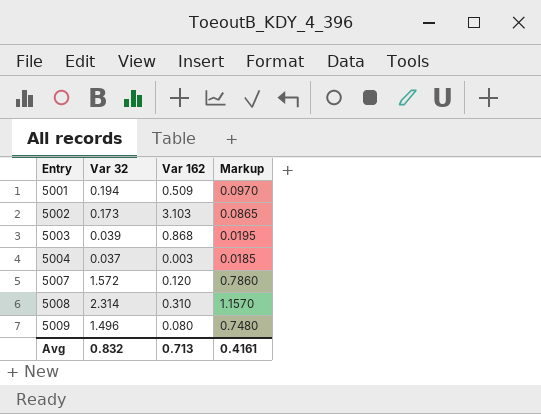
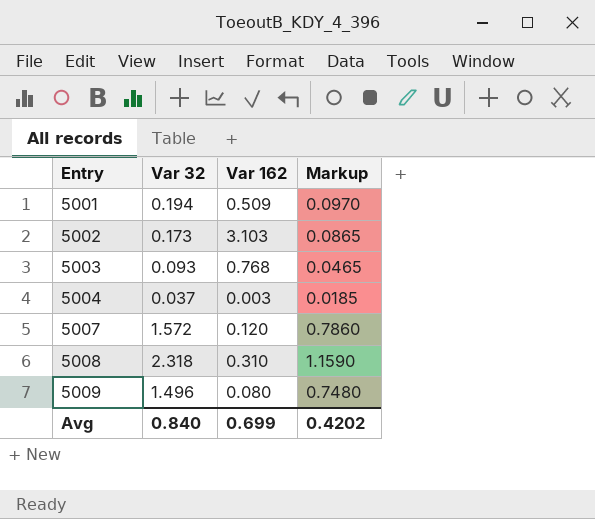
5003 | Var 32: 0.039 -> 0.093
5003 | Var 162: 0.868 -> 0.768
5003 | Markup: 0.0195 -> 0.0465
5008 | Var 32: 2.314 -> 2.318
5008 | Markup: 1.1570 -> 1.1590
Avg | Var 32: 0.832 -> 0.840
Avg | Var 162: 0.713 -> 0.699
Avg | Markup: 0.4161 -> 0.4202

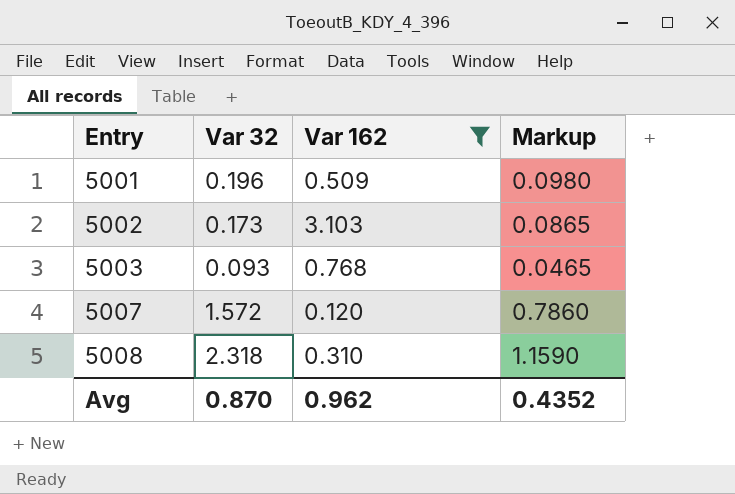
filter: none -> Var 162 >= 0.120
5001 | Var 32: 0.194 -> 0.196
5001 | Markup: 0.0970 -> 0.0980
Avg | Var 32: 0.840 -> 0.870
Avg | Var 162: 0.699 -> 0.962
Avg | Markup: 0.4202 -> 0.4352

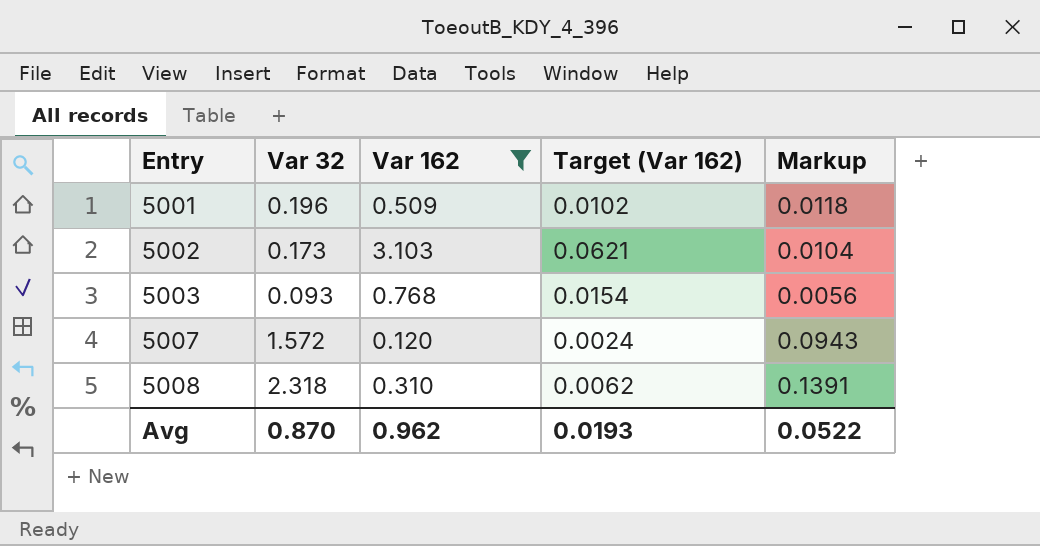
column Target (Var 162) | formula: none -> [Var 162] * 0.02
column Markup | formula: [Var 32] * 0.5 -> [Var 32] * 0.06
Avg | Markup: 0.4352 -> 0.0522

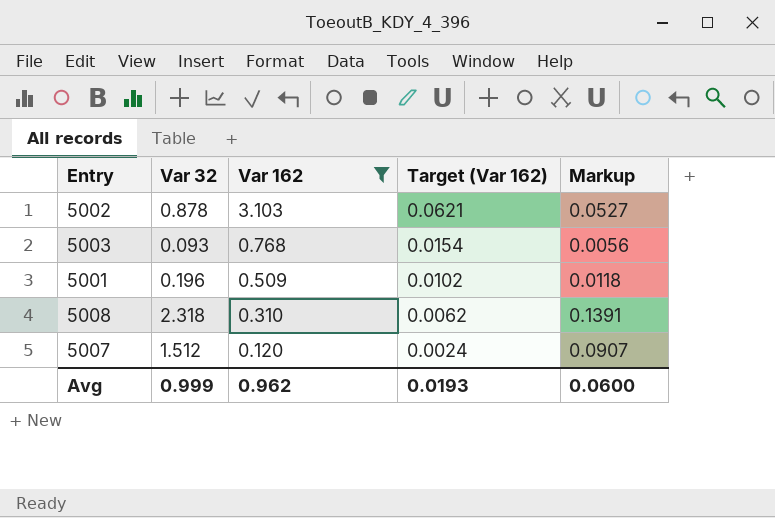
row order: Entry ascending -> Var 162 descending
5002 | Var 32: 0.173 -> 0.878
5002 | Markup: 0.0104 -> 0.0527
5007 | Var 32: 1.572 -> 1.512
5007 | Markup: 0.0943 -> 0.0907
Avg | Var 32: 0.870 -> 0.999
Avg | Markup: 0.0522 -> 0.0600

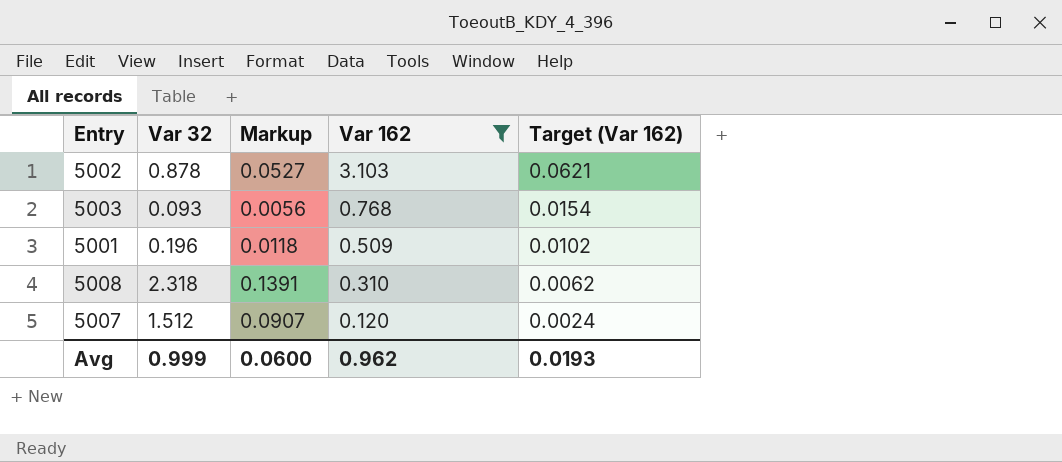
column Markup | position: 5 -> 3

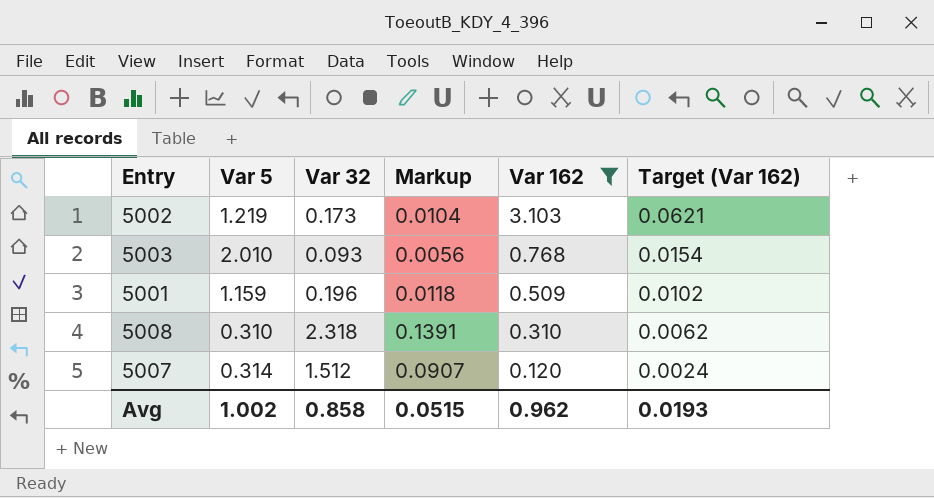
column Var 5 | position: none -> 2
5002 | Var 32: 0.878 -> 0.173
5002 | Markup: 0.0527 -> 0.0104
Avg | Var 32: 0.999 -> 0.858
Avg | Markup: 0.0600 -> 0.0515

